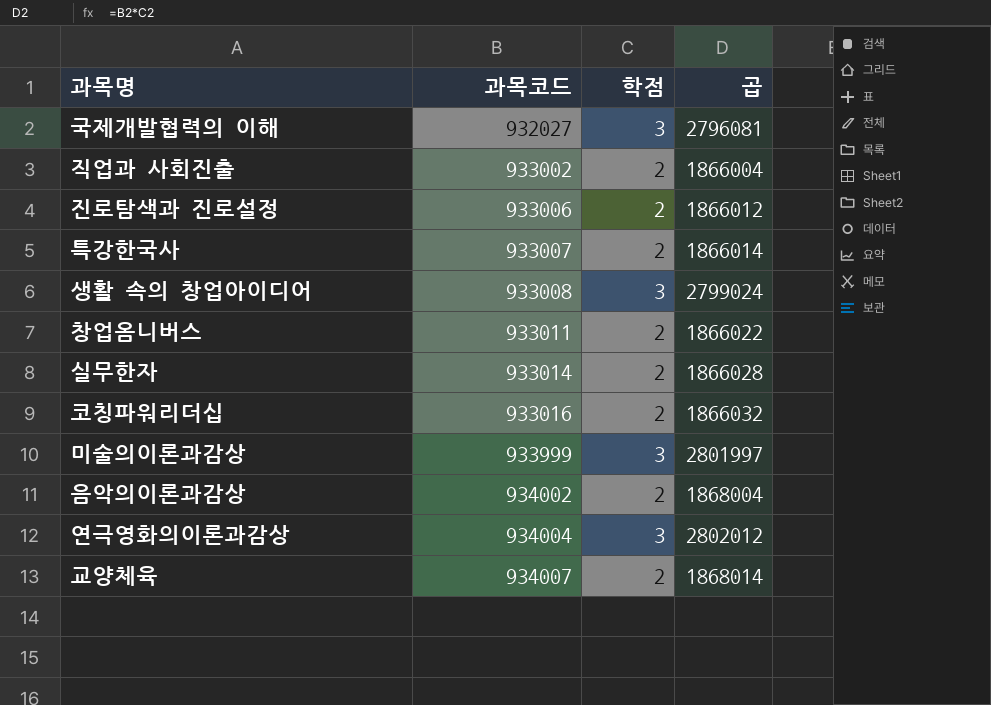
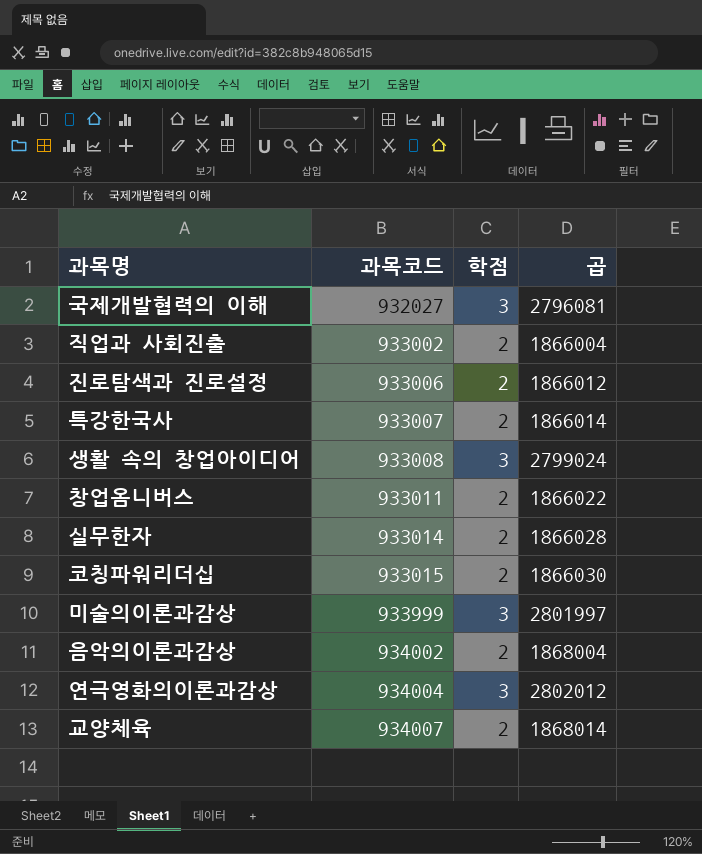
코칭파워리더십 | 과목코드: 933016 -> 933015
코칭파워리더십 | 곱: 1866032 -> 1866030

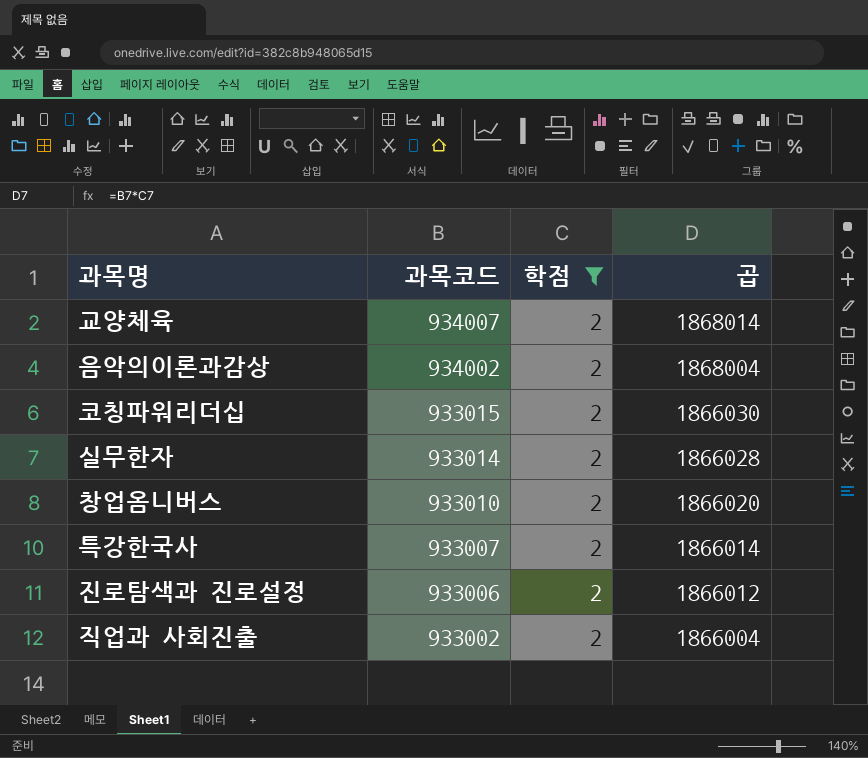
filter: none -> 학점 = 2
row order: 과목코드 ascending -> 과목코드 descending
창업옴니버스 | 과목코드: 933011 -> 933010
창업옴니버스 | 곱: 1866022 -> 1866020

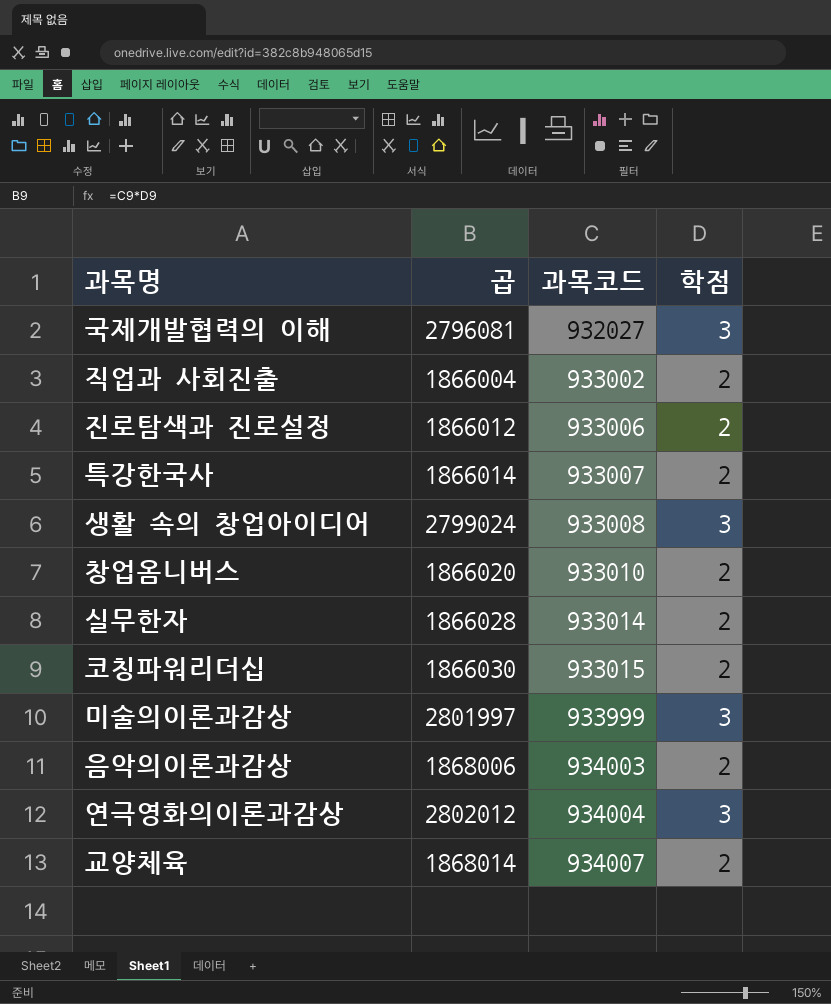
filter: 학점 = 2 -> none
row order: 과목코드 descending -> 과목코드 ascending
column 곱 | position: 4 -> 2
음악의이론과감상 | 곱: 1868004 -> 1868006
음악의이론과감상 | 과목코드: 934002 -> 934003

